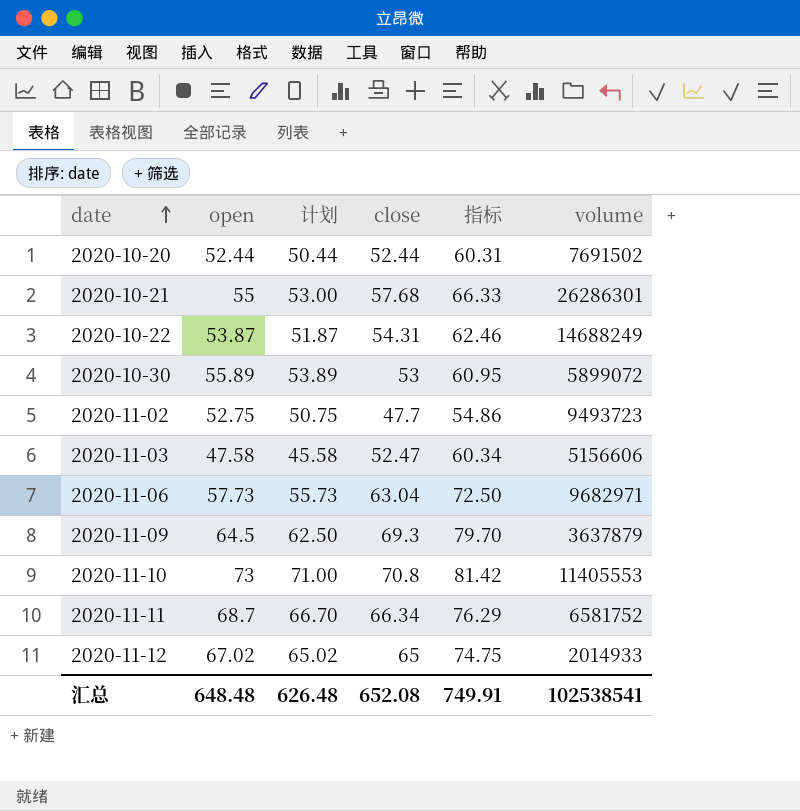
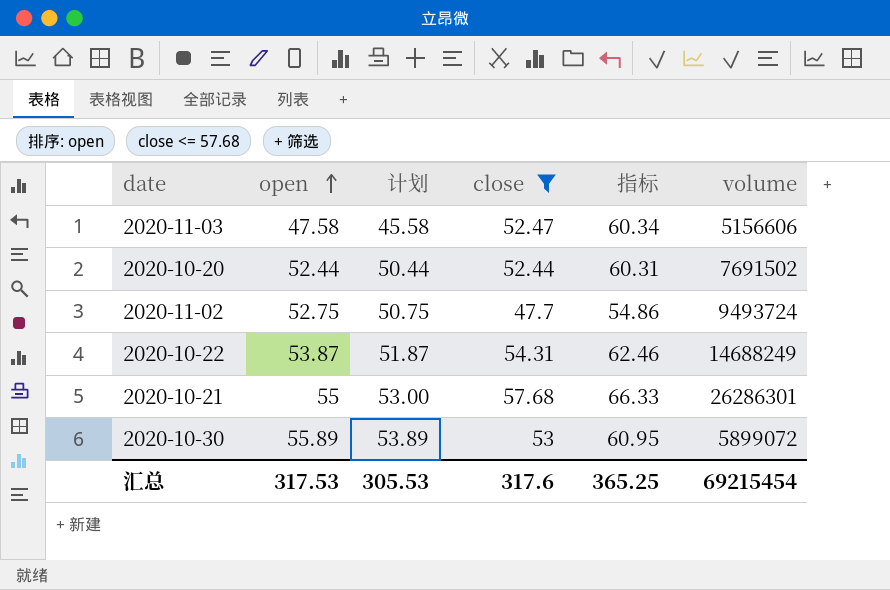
filter: none -> close <= 57.68
row order: date ascending -> open ascending
2020-11-02 | volume: 9493723 -> 9493724
汇总 | open: 648.48 -> 317.53
汇总 | 计划: 626.48 -> 305.53
汇总 | close: 652.08 -> 317.6
汇总 | 指标: 749.91 -> 365.25
汇总 | volume: 102538541 -> 69215454

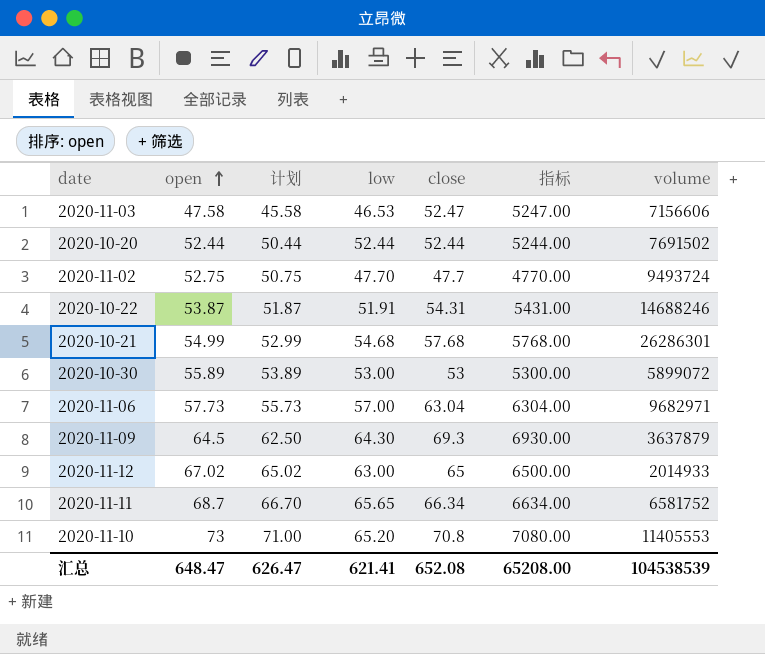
filter: close <= 57.68 -> none
column low | position: none -> 4
column 指标 | formula: [close] * 1.15 -> [close] * 100
2020-11-03 | volume: 5156606 -> 7156606
2020-10-22 | volume: 14688249 -> 14688246
2020-10-21 | open: 55 -> 54.99
2020-10-21 | 计划: 53.00 -> 52.99
汇总 | open: 317.53 -> 648.47
汇总 | 计划: 305.53 -> 626.47
汇总 | close: 317.6 -> 652.08
汇总 | 指标: 365.25 -> 65208.00
汇总 | volume: 69215454 -> 104538539

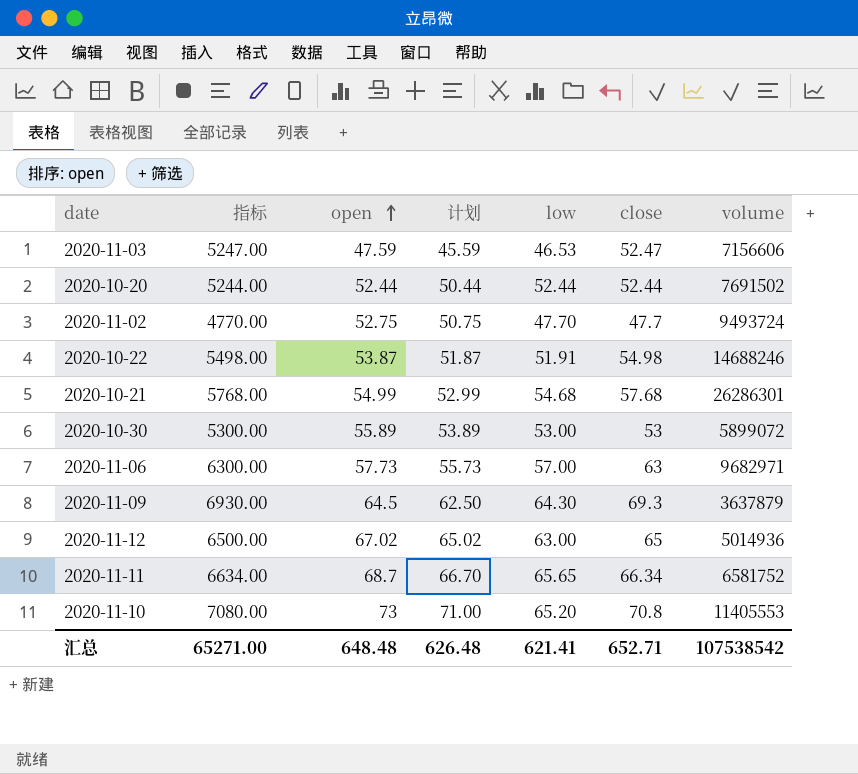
column 指标 | position: 6 -> 2
2020-11-03 | open: 47.58 -> 47.59
2020-11-03 | 计划: 45.58 -> 45.59
2020-10-22 | 指标: 5431.00 -> 5498.00
2020-10-22 | close: 54.31 -> 54.98
2020-11-06 | 指标: 6304.00 -> 6300.00
2020-11-06 | close: 63.04 -> 63
2020-11-12 | volume: 2014933 -> 5014936
汇总 | 指标: 65208.00 -> 65271.00
汇总 | open: 648.47 -> 648.48
汇总 | 计划: 626.47 -> 626.48
汇总 | close: 652.08 -> 652.71
汇总 | volume: 104538539 -> 107538542

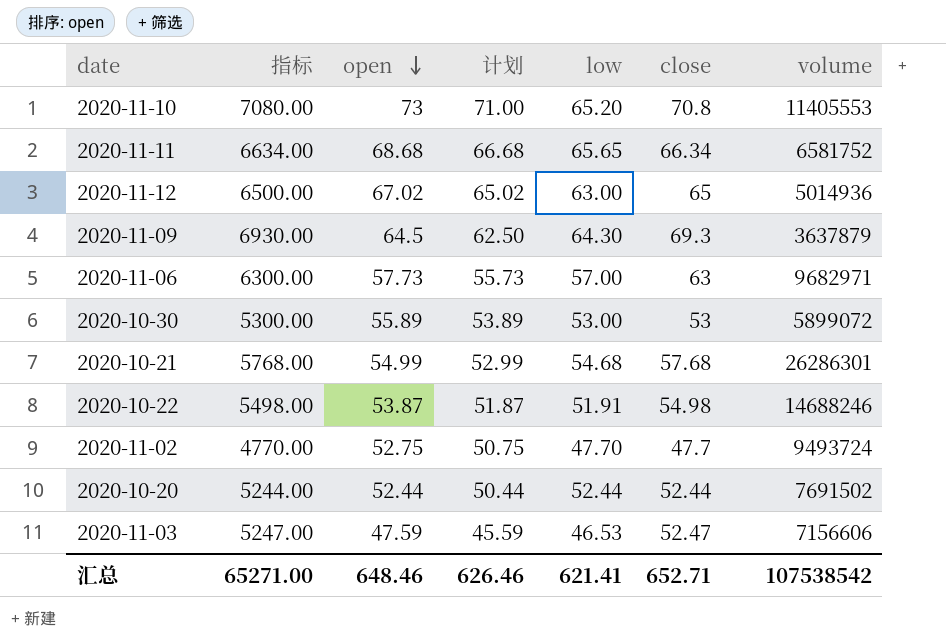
row order: open ascending -> open descending
2020-11-11 | open: 68.7 -> 68.68
2020-11-11 | 计划: 66.70 -> 66.68
汇总 | open: 648.48 -> 648.46
汇总 | 计划: 626.48 -> 626.46

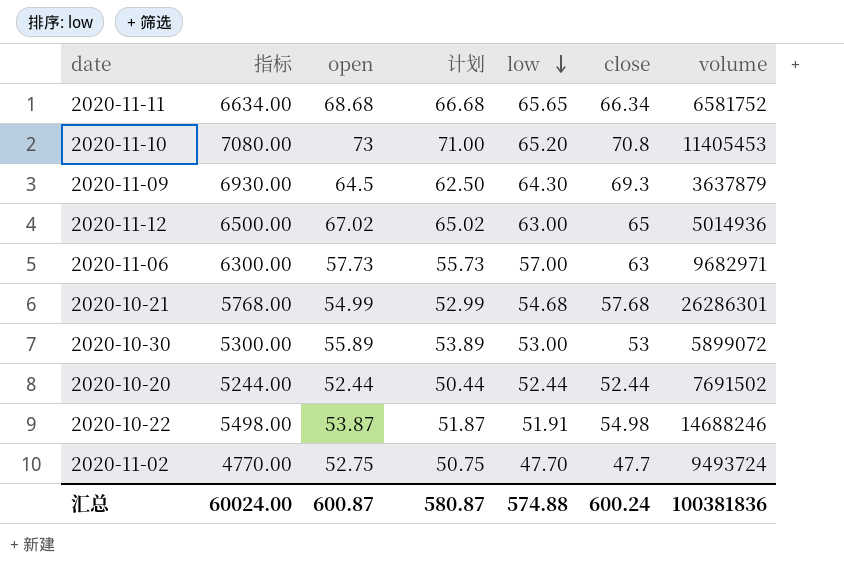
row order: open descending -> low descending
row 2020-11-03: 5247.00 | 47.59 | 45.59 | 46.53 | 52.47 | 7156606 -> none
2020-11-10 | volume: 11405553 -> 11405453
汇总 | 指标: 65271.00 -> 60024.00
汇总 | open: 648.46 -> 600.87
汇总 | 计划: 626.46 -> 580.87
汇总 | low: 621.41 -> 574.88
汇总 | close: 652.71 -> 600.24
汇总 | volume: 107538542 -> 100381836

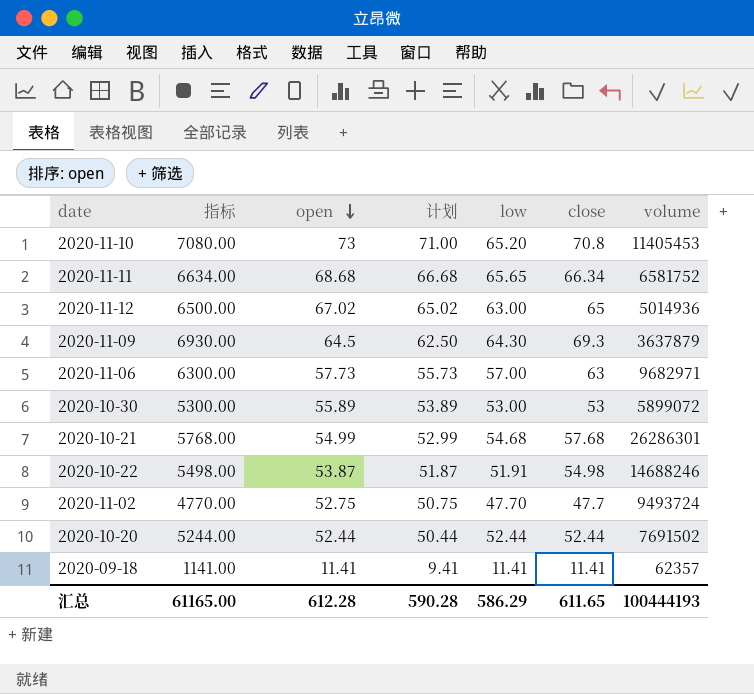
row order: low descending -> open descending
row 2020-09-18: none -> 1141.00 | 11.41 | 9.41 | 11.41 | 11.41 | 62357
汇总 | 指标: 60024.00 -> 61165.00
汇总 | open: 600.87 -> 612.28
汇总 | 计划: 580.87 -> 590.28
汇总 | low: 574.88 -> 586.29
汇总 | close: 600.24 -> 611.65
汇总 | volume: 100381836 -> 100444193

